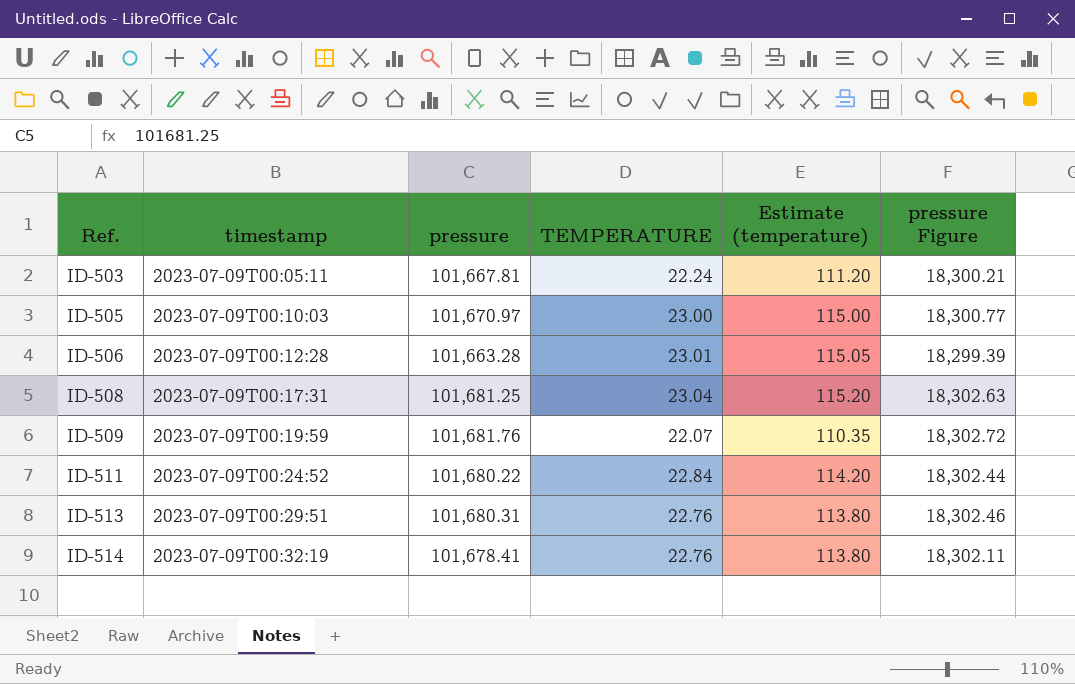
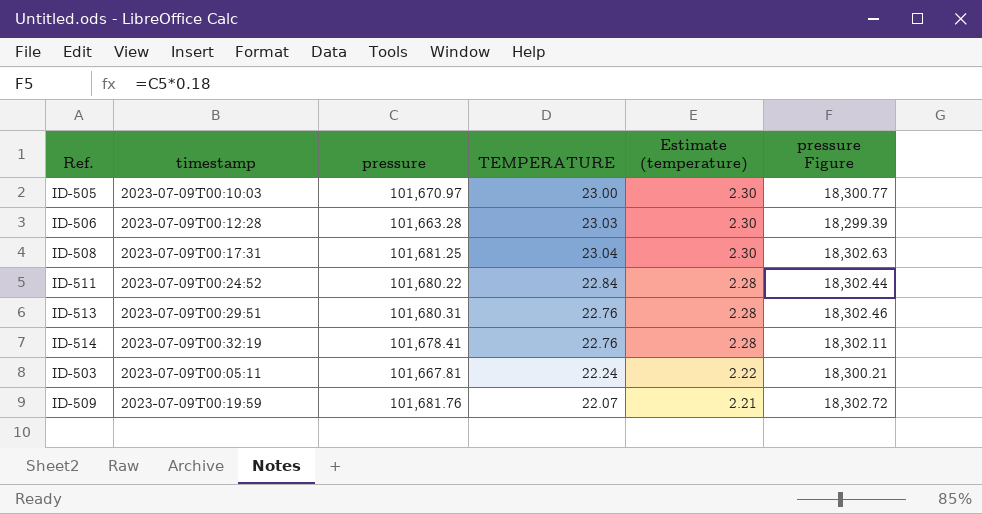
row order: Ref. ascending -> Estimate (temperature) descending
column Estimate (temperature) | formula: [TEMPERATURE] * 5 -> [TEMPERATURE] * 0.1
ID-506 | TEMPERATURE: 23.01 -> 23.03

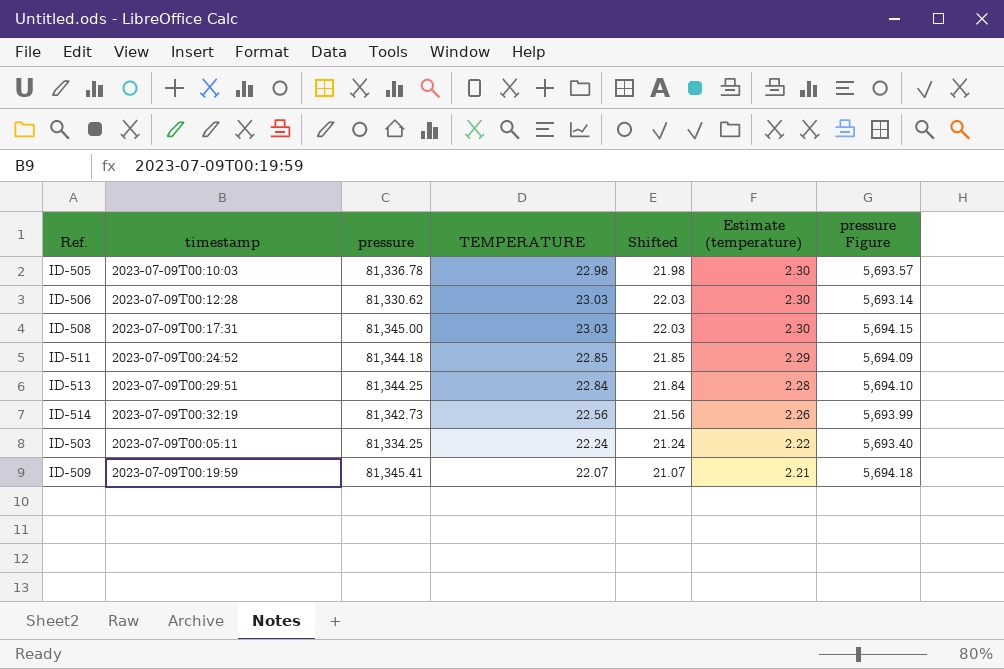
column Shifted | formula: none -> [TEMPERATURE] - 1
column pressure Figure | formula: [pressure] * 0.18 -> [pressure] * 0.07
ID-505 | pressure: 101,670.97 -> 81,336.78
ID-505 | TEMPERATURE: 23.00 -> 22.98
ID-506 | pressure: 101,663.28 -> 81,330.62
ID-508 | pressure: 101,681.25 -> 81,345.00
ID-508 | TEMPERATURE: 23.04 -> 23.03
ID-511 | pressure: 101,680.22 -> 81,344.18
ID-511 | TEMPERATURE: 22.84 -> 22.85
ID-511 | Estimate (temperature): 2.28 -> 2.29
ID-513 | pressure: 101,680.31 -> 81,344.25
ID-513 | TEMPERATURE: 22.76 -> 22.84
ID-514 | pressure: 101,678.41 -> 81,342.73
ID-514 | TEMPERATURE: 22.76 -> 22.56
ID-514 | Estimate (temperature): 2.28 -> 2.26
ID-503 | pressure: 101,667.81 -> 81,334.25
ID-509 | pressure: 101,681.76 -> 81,345.41

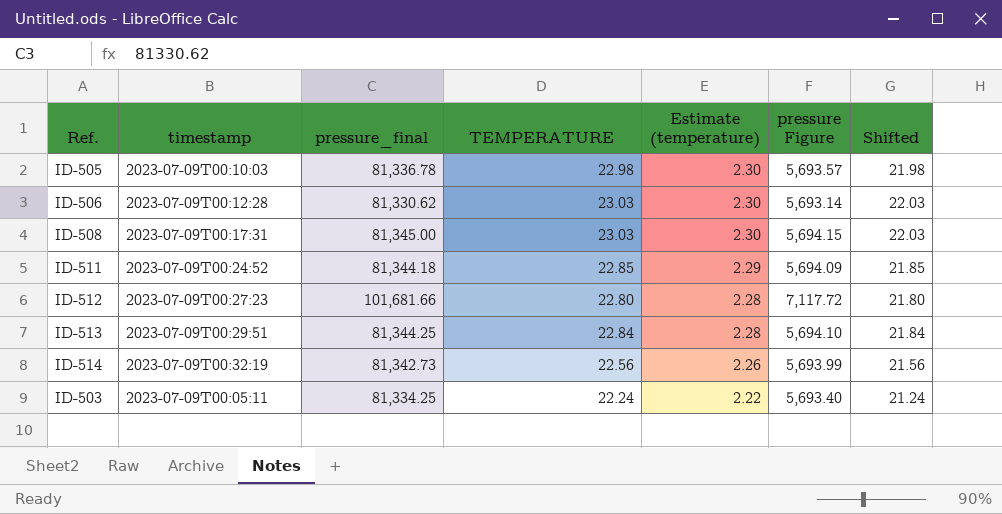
column name: pressure -> pressure_final
column Shifted | position: 5 -> 7
row ID-509: 2023-07-09T00:19:59 | 81,345.41 | 22.07 | 21.07 | 2.21 | 5,694.18 -> none
row ID-512: none -> 2023-07-09T00:27:23 | 101,681.66 | 22.80 | 2.28 | 7,117.72 | 21.80

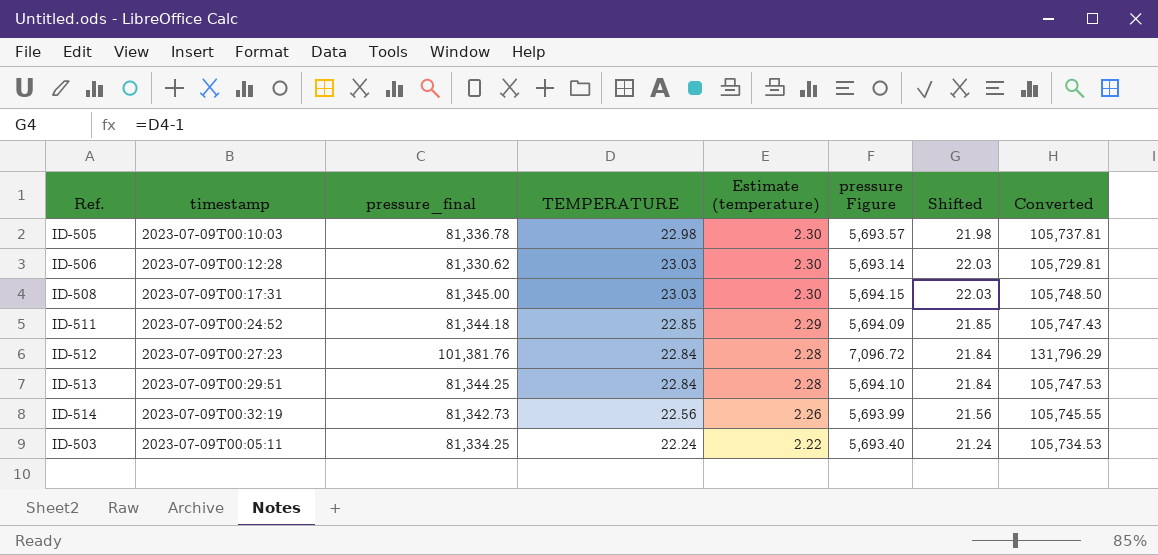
column Converted | formula: none -> [pressure_final] * 1.3
ID-512 | pressure_final: 101,681.66 -> 101,381.76
ID-512 | TEMPERATURE: 22.80 -> 22.84
ID-512 | pressure Figure: 7,117.72 -> 7,096.72
ID-512 | Shifted: 21.80 -> 21.84

